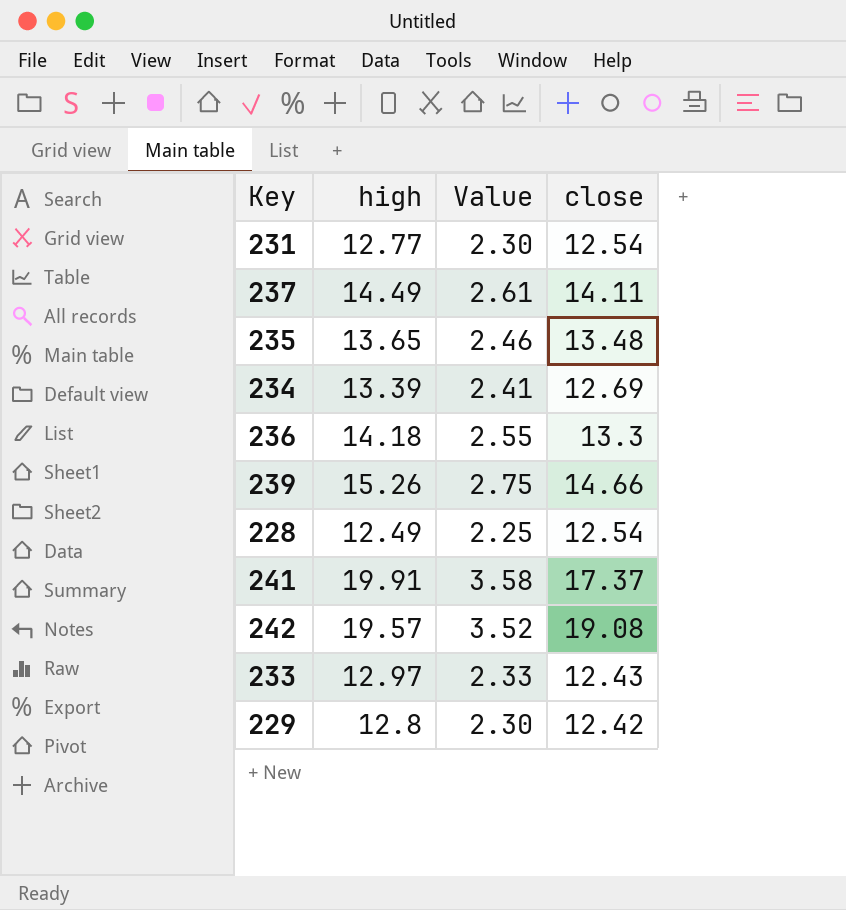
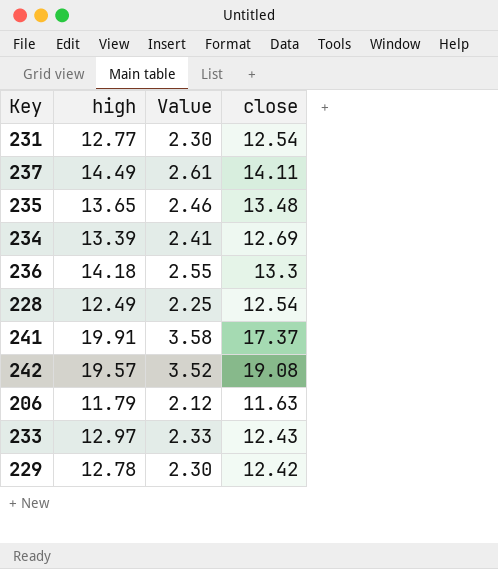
row 239: 15.26 | 2.75 | 14.66 -> none
row 206: none -> 11.79 | 2.12 | 11.63
229 | high: 12.8 -> 12.78

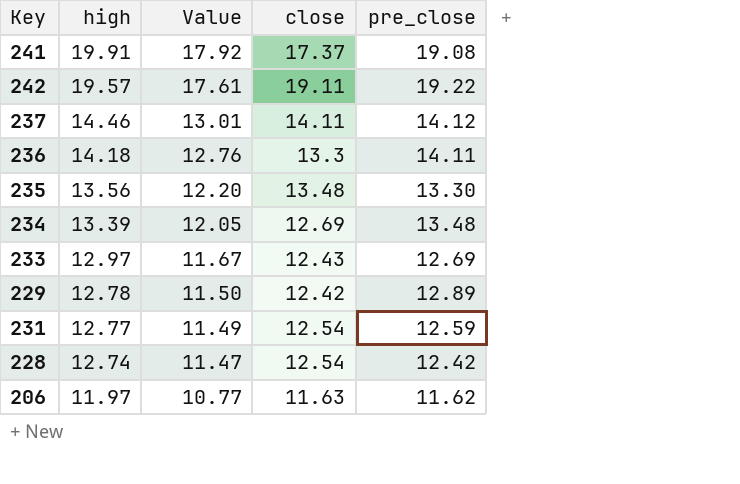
row order: none -> high descending
column Value | formula: [high] * 0.18 -> [high] * 0.9
column pre_close | position: none -> 5
242 | close: 19.08 -> 19.11
237 | high: 14.49 -> 14.46
235 | high: 13.65 -> 13.56
228 | high: 12.49 -> 12.74
206 | high: 11.79 -> 11.97

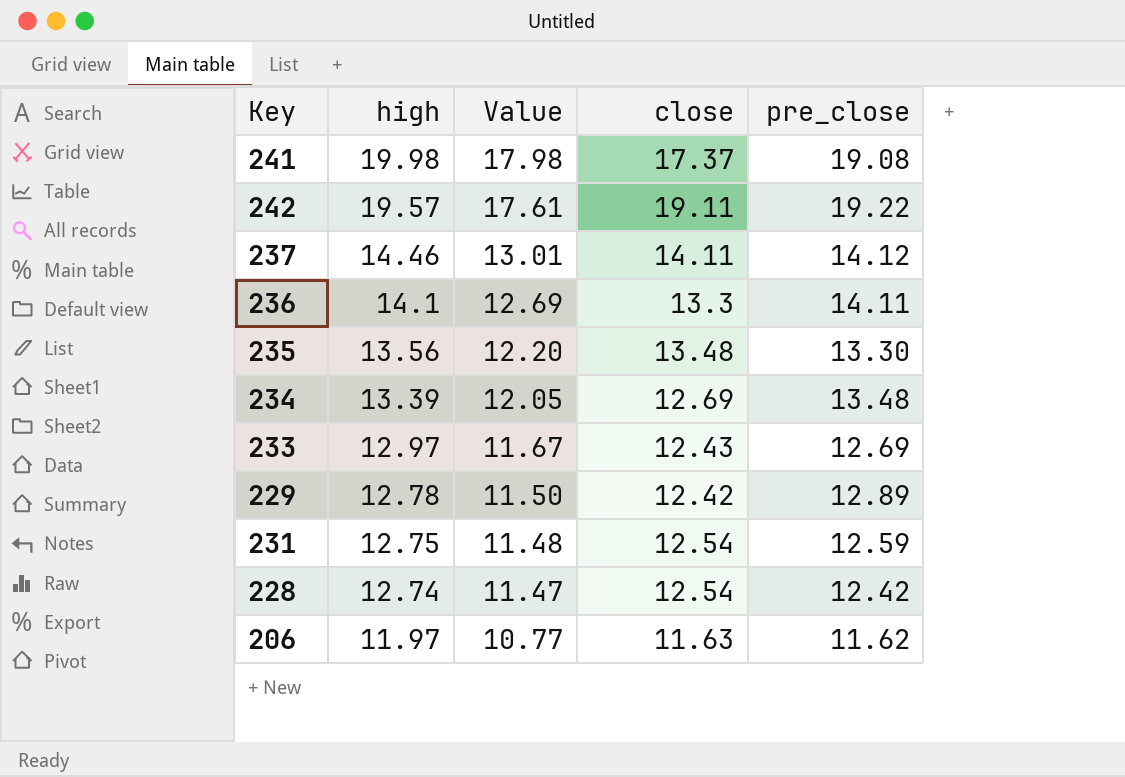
241 | high: 19.91 -> 19.98
241 | Value: 17.92 -> 17.98
236 | high: 14.18 -> 14.1
236 | Value: 12.76 -> 12.69
231 | high: 12.77 -> 12.75
231 | Value: 11.49 -> 11.48

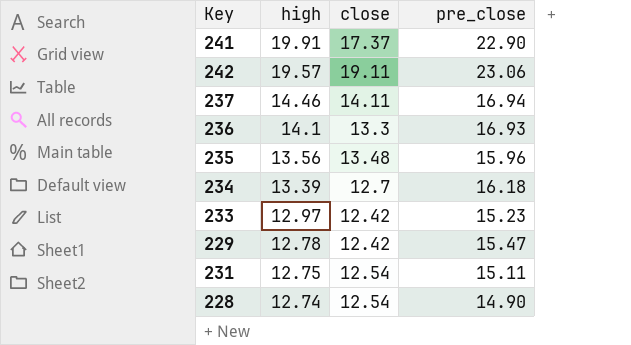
column Value | formula: [high] * 0.9 -> none
row 206: 11.97 | 10.77 | 11.63 | 11.62 -> none
241 | high: 19.98 -> 19.91
241 | pre_close: 19.08 -> 22.90
242 | pre_close: 19.22 -> 23.06
237 | pre_close: 14.12 -> 16.94
236 | pre_close: 14.11 -> 16.93
235 | pre_close: 13.30 -> 15.96
234 | close: 12.69 -> 12.7
234 | pre_close: 13.48 -> 16.18
233 | close: 12.43 -> 12.42
233 | pre_close: 12.69 -> 15.23
229 | pre_close: 12.89 -> 15.47
231 | pre_close: 12.59 -> 15.11
228 | pre_close: 12.42 -> 14.90

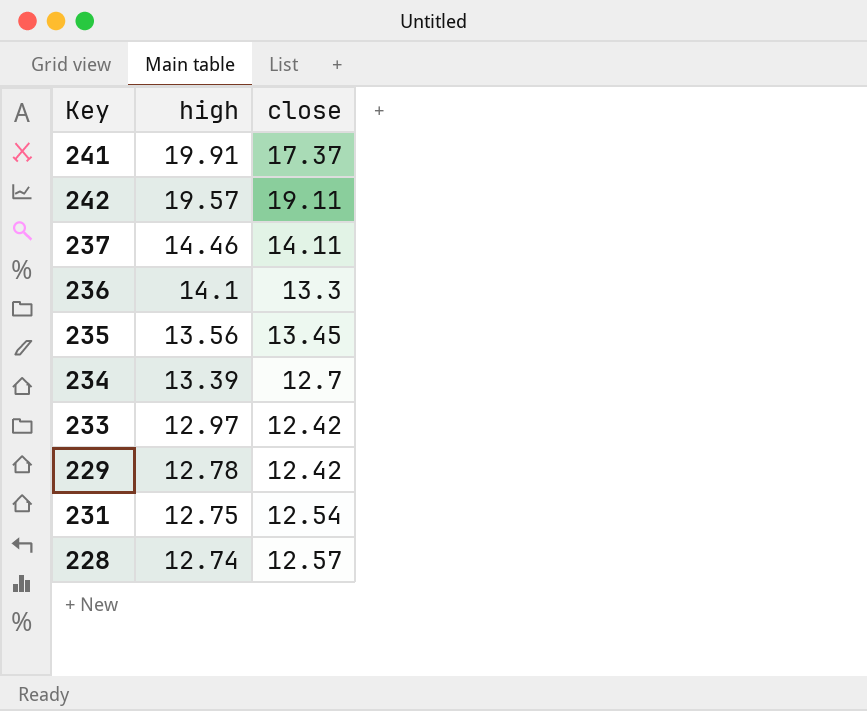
column pre_close | position: 4 -> none
235 | close: 13.48 -> 13.45
228 | close: 12.54 -> 12.57

